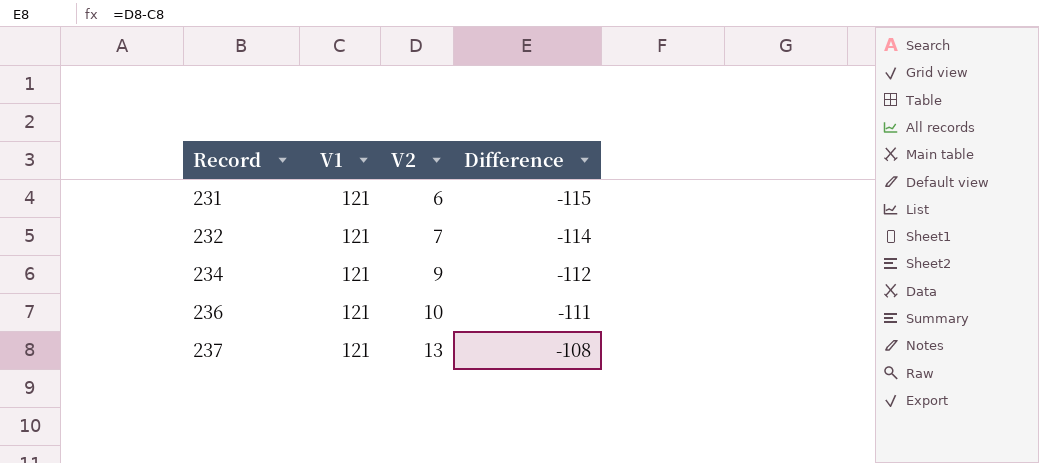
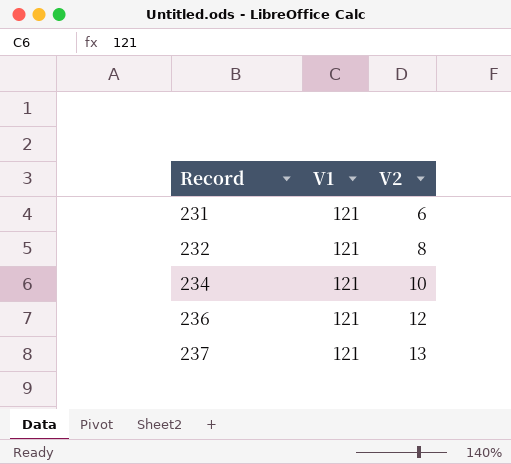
column Difference | formula: [V2] - [V1] -> none
232 | V2: 7 -> 8
234 | V2: 9 -> 10
236 | V2: 10 -> 12

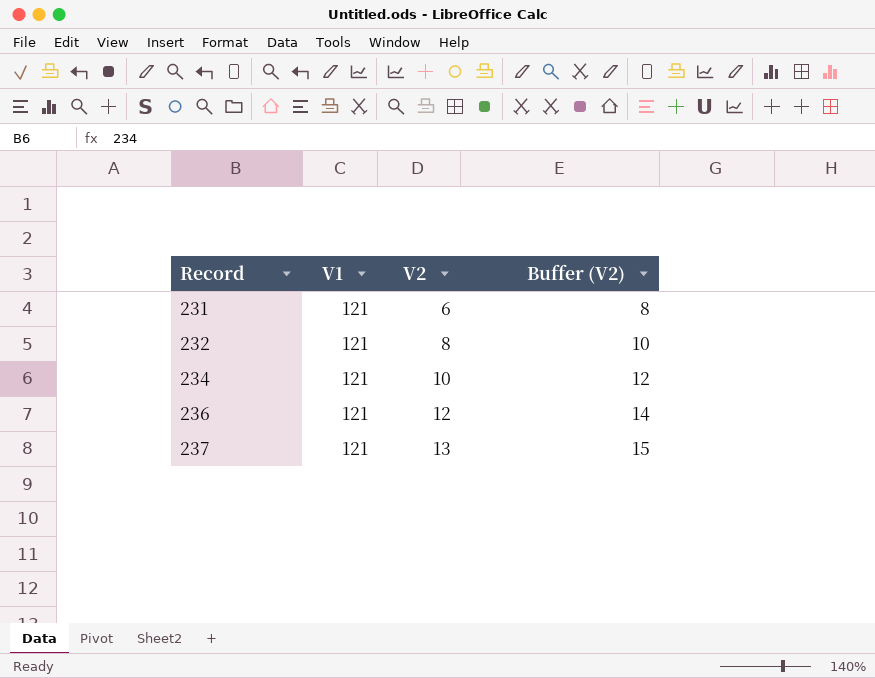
column Buffer (V2) | formula: none -> [V2] + 2

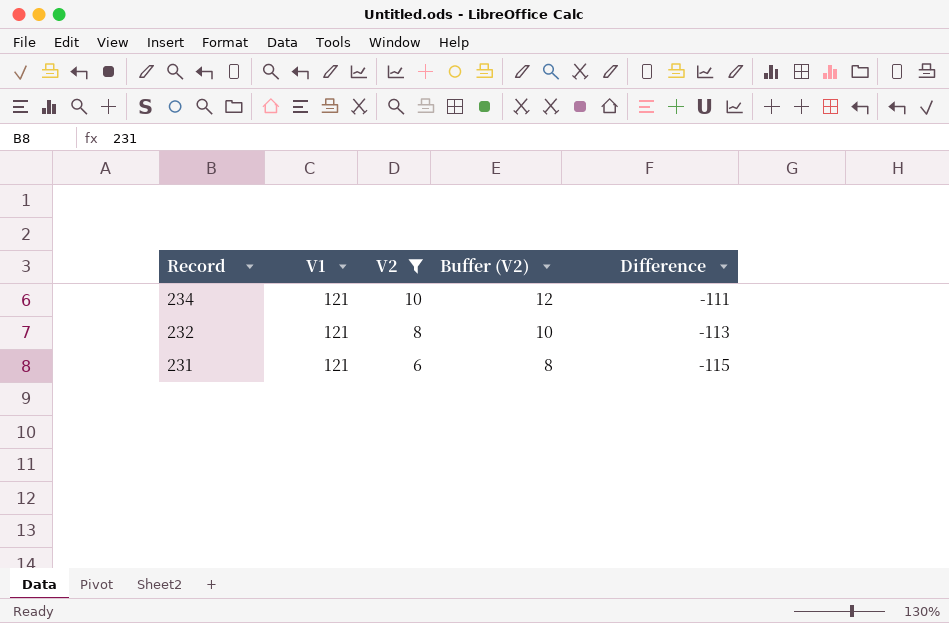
filter: none -> V2 <= 10
row order: Record ascending -> Record descending
column Difference | formula: none -> [V2] - [V1]

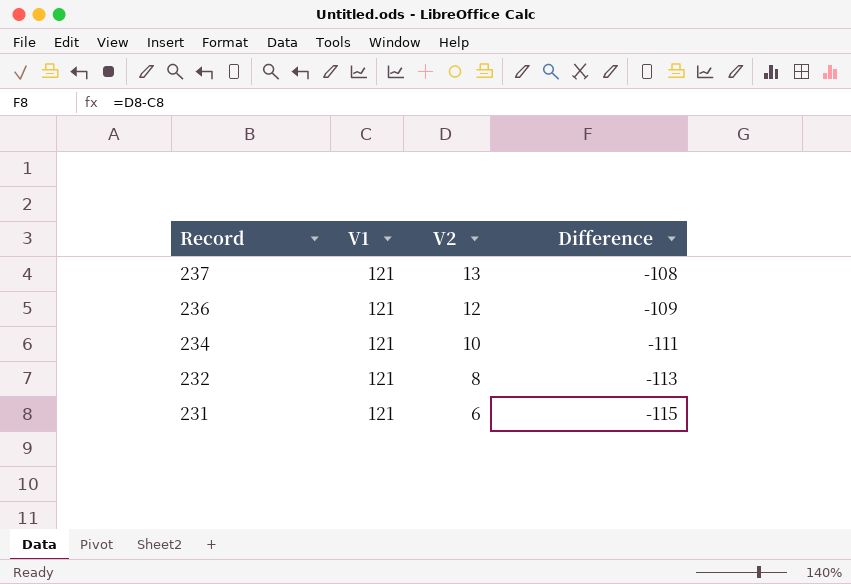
filter: V2 <= 10 -> none
column Buffer (V2) | formula: [V2] + 2 -> none

